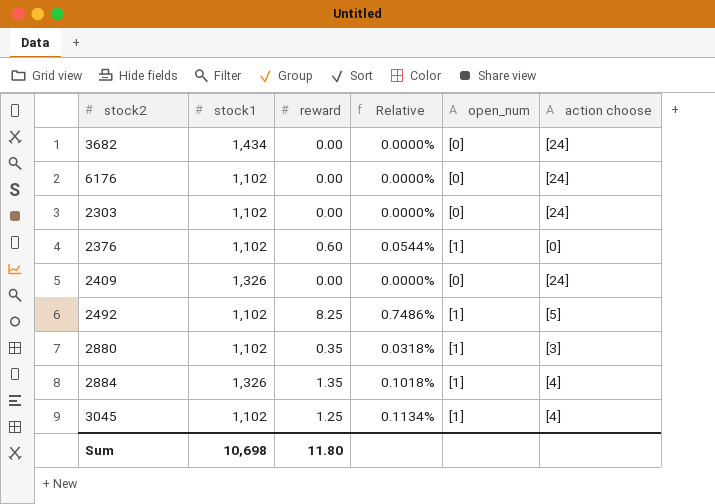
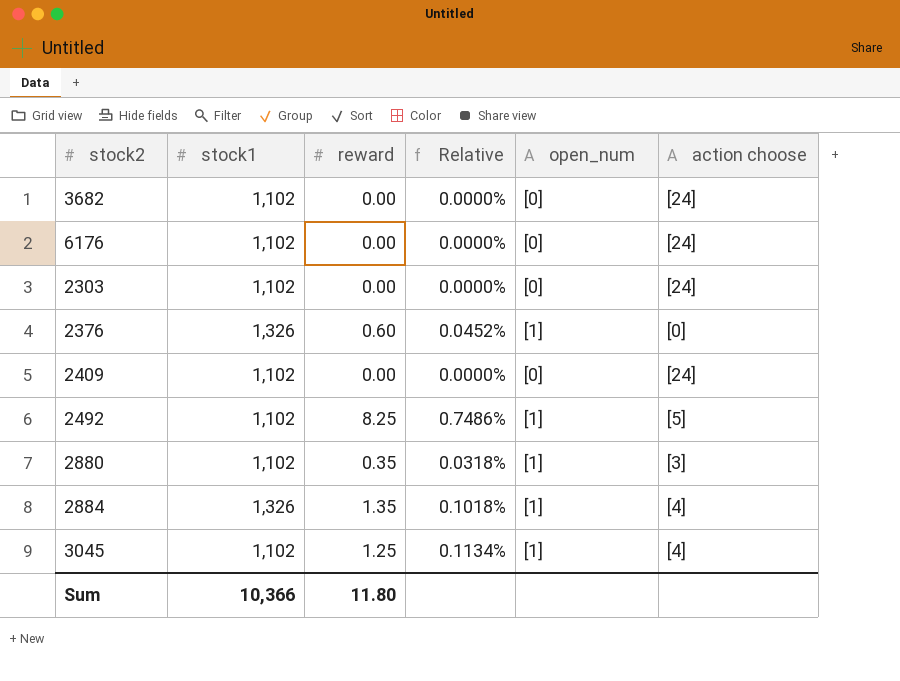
3682 | stock1: 1,434 -> 1,102
2376 | stock1: 1,102 -> 1,326
2376 | Relative: 0.0544% -> 0.0452%
2409 | stock1: 1,326 -> 1,102
Sum | stock1: 10,698 -> 10,366

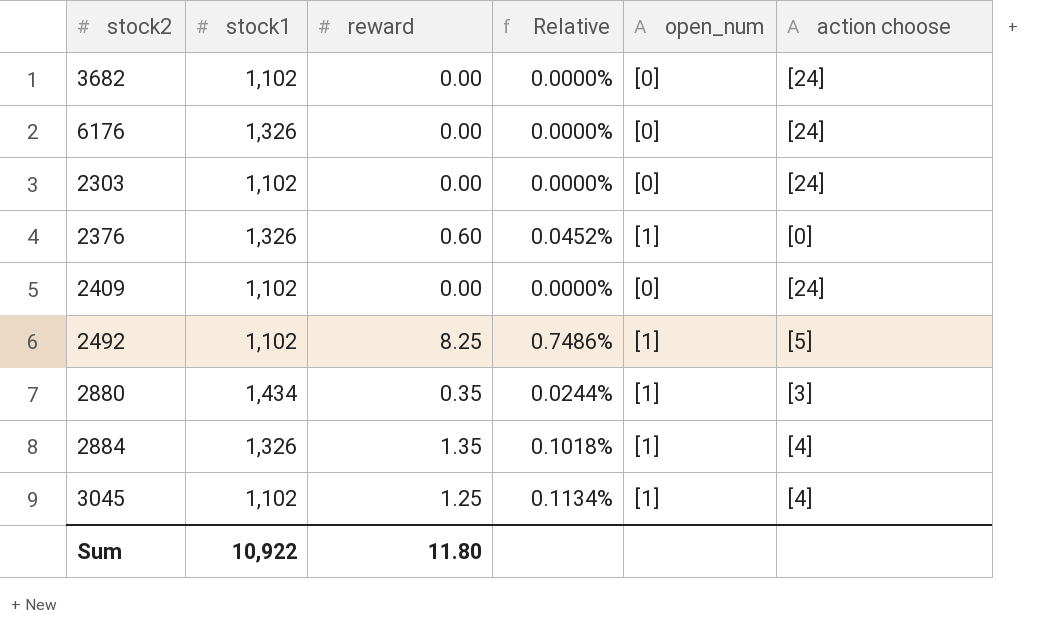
6176 | stock1: 1,102 -> 1,326
2880 | stock1: 1,102 -> 1,434
2880 | Relative: 0.0318% -> 0.0244%
Sum | stock1: 10,366 -> 10,922

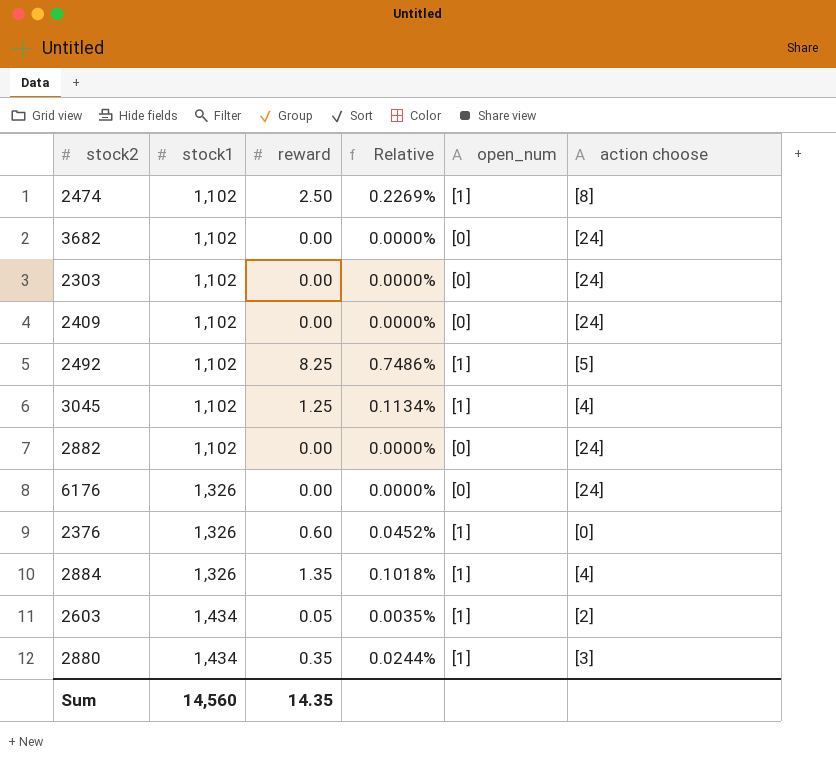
row order: none -> stock1 ascending
row 2474: none -> 1,102 | 2.50 | 0.2269% | [1] | [8]
row 2882: none -> 1,102 | 0.00 | 0.0000% | [0] | [24]
row 2603: none -> 1,434 | 0.05 | 0.0035% | [1] | [2]
Sum | stock1: 10,922 -> 14,560
Sum | reward: 11.80 -> 14.35

